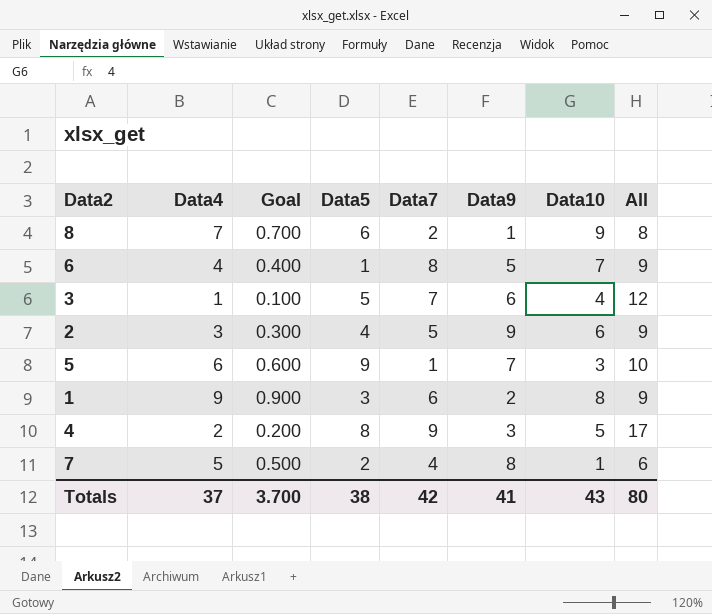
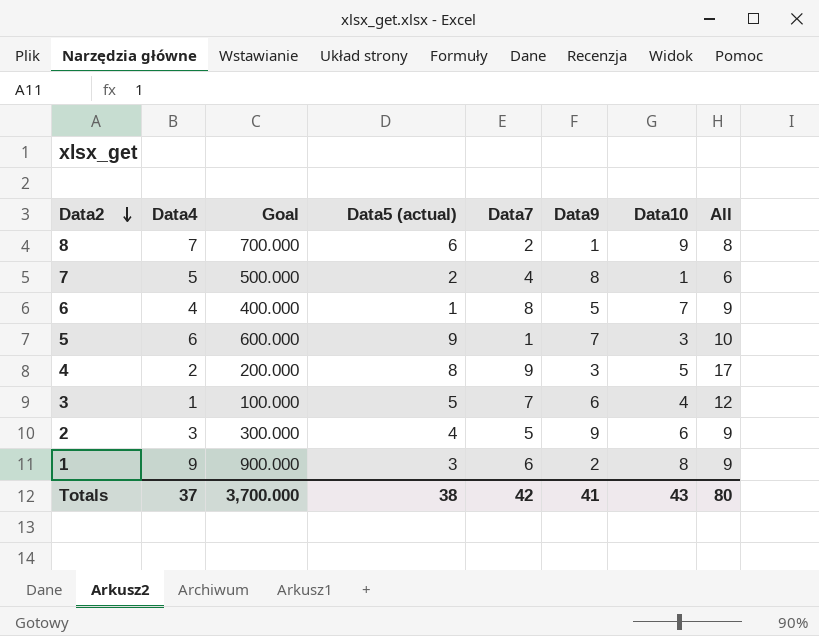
row order: none -> Data2 descending
column Goal | formula: [Data4] * 0.1 -> [Data4] * 100
column name: Data5 -> Data5 (actual)
Totals | Goal: 3.700 -> 3,700.000

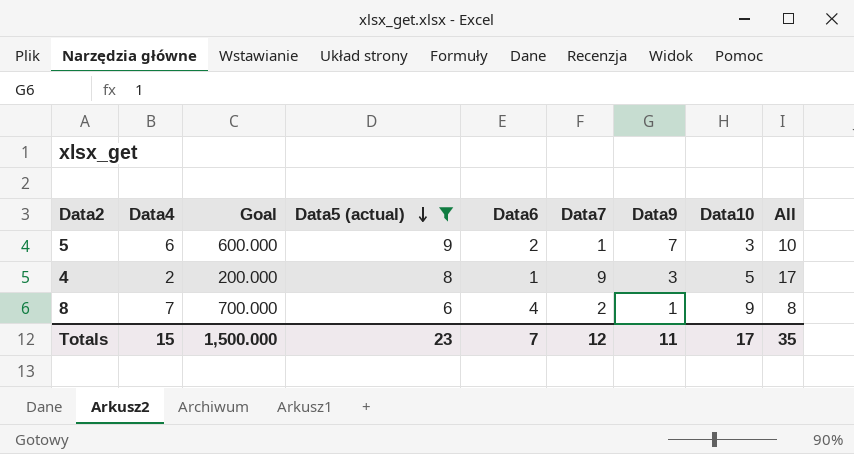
filter: none -> Data5 (actual) >= 6
row order: Data2 descending -> Data5 (actual) descending
column Data6 | position: none -> 5
Totals | Data4: 37 -> 15
Totals | Goal: 3,700.000 -> 1,500.000
Totals | Data5 (actual): 38 -> 23
Totals | Data7: 42 -> 12
Totals | Data9: 41 -> 11
Totals | Data10: 43 -> 17
Totals | All: 80 -> 35

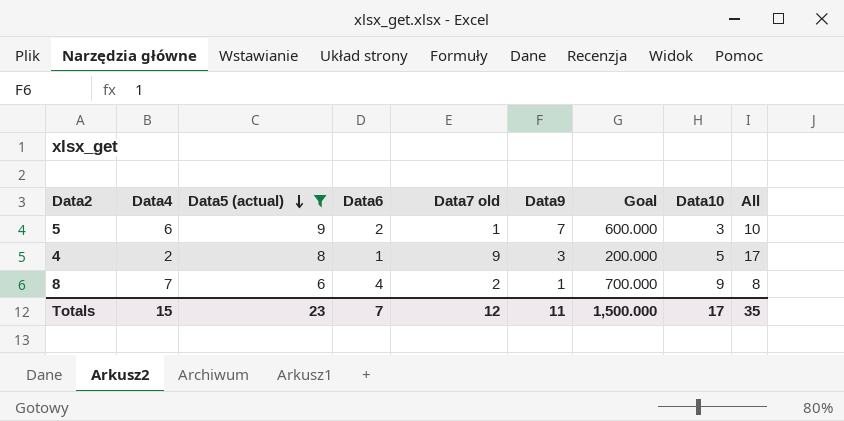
column name: Data7 -> Data7 old
column Goal | position: 3 -> 7

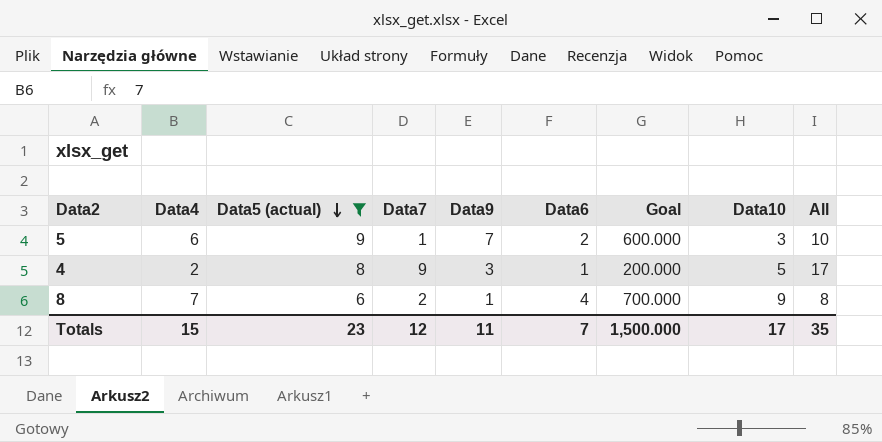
column name: Data7 old -> Data7
column Data6 | position: 4 -> 6

